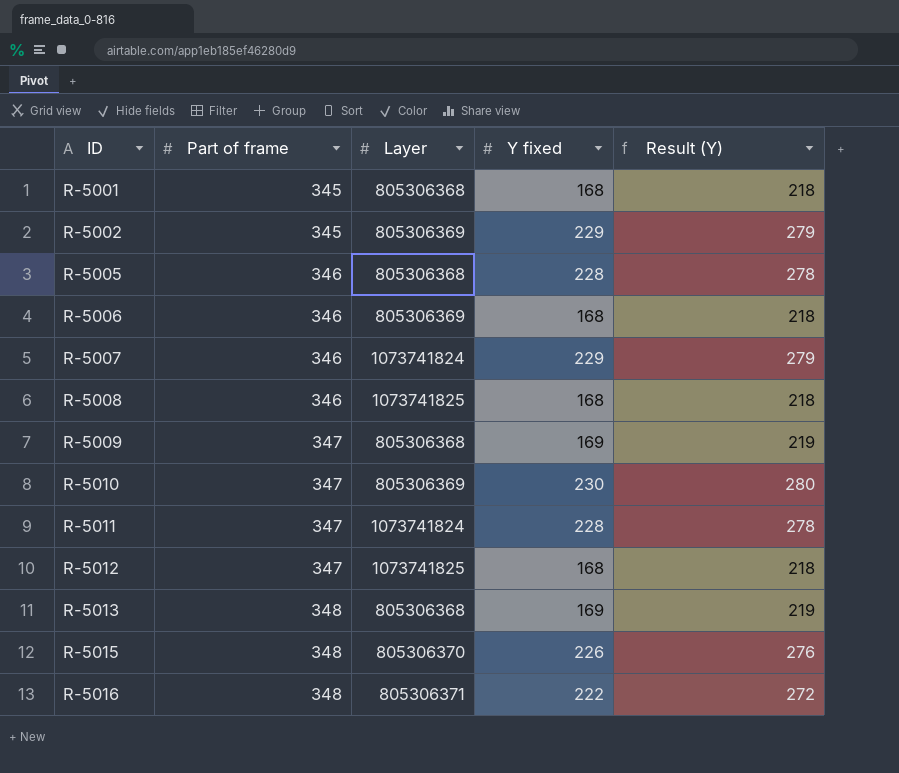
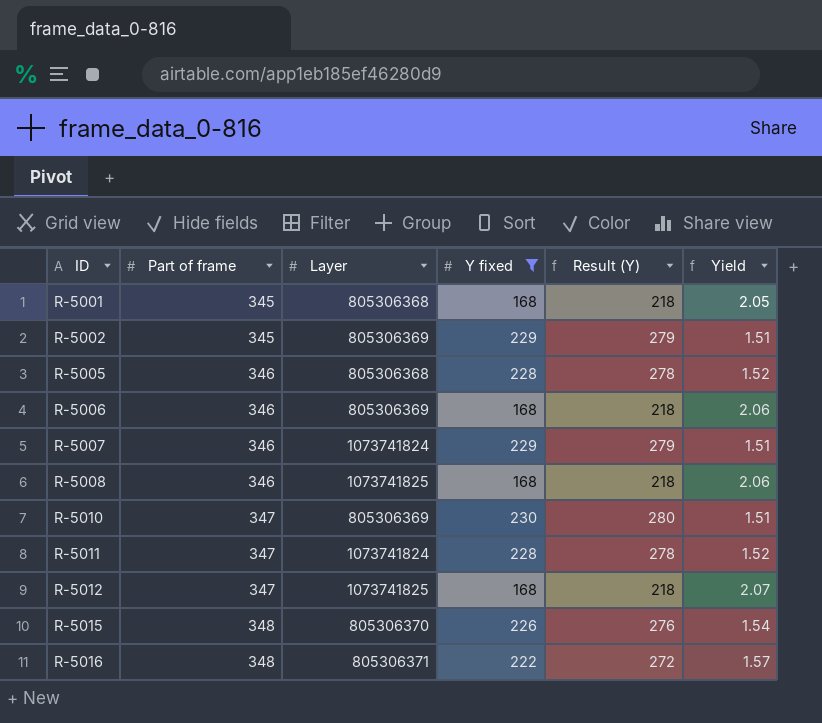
filter: none -> Y fixed != 169
column Yield | formula: none -> [Part of frame] / [Y fixed]

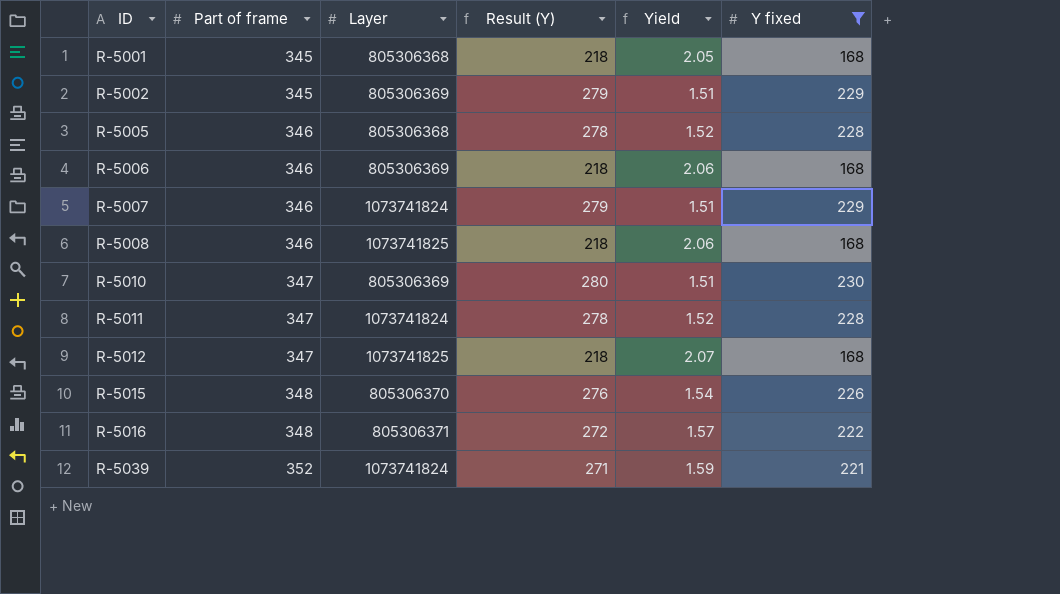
column Y fixed | position: 4 -> 6
row R-5039: none -> 352 | 1073741824 | 271 | 1.59 | 221

